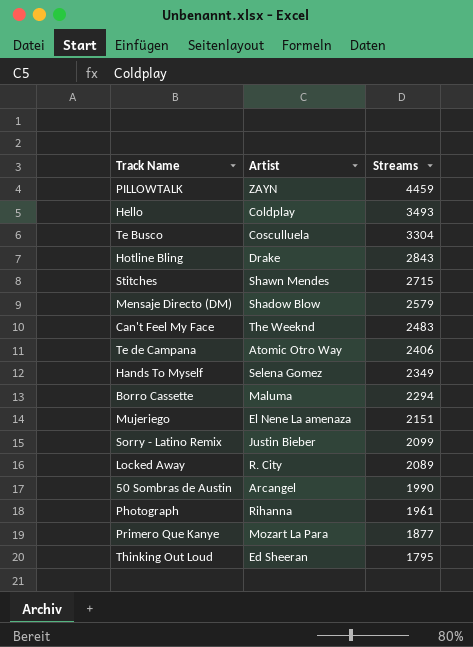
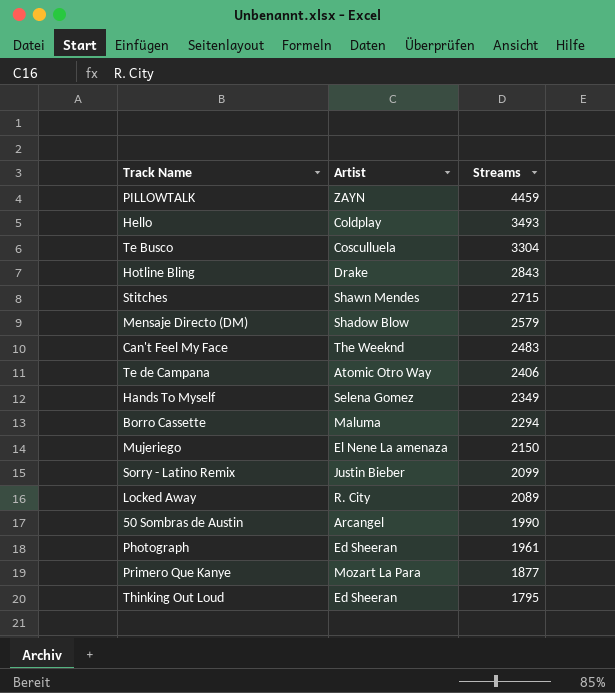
Mujeriego | Streams: 2151 -> 2150
Photograph | Artist: Rihanna -> Ed Sheeran

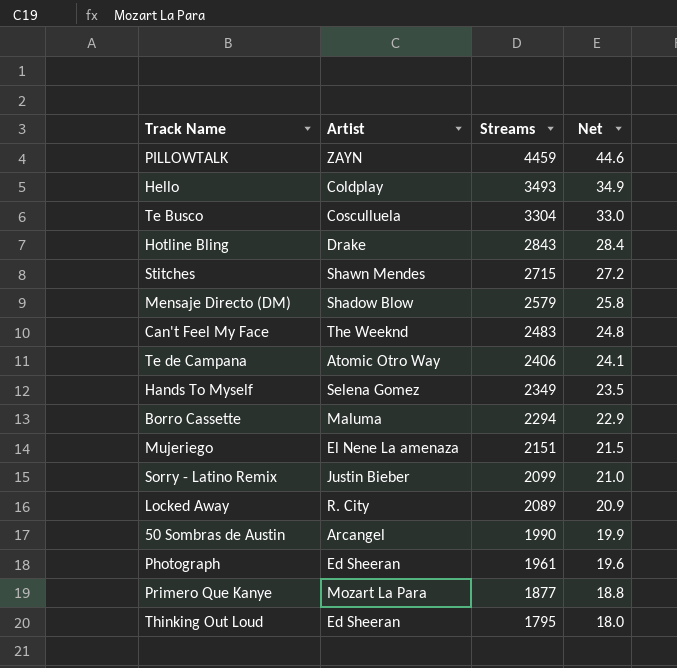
column Net | formula: none -> [Streams] * 0.01
Mujeriego | Streams: 2150 -> 2151

